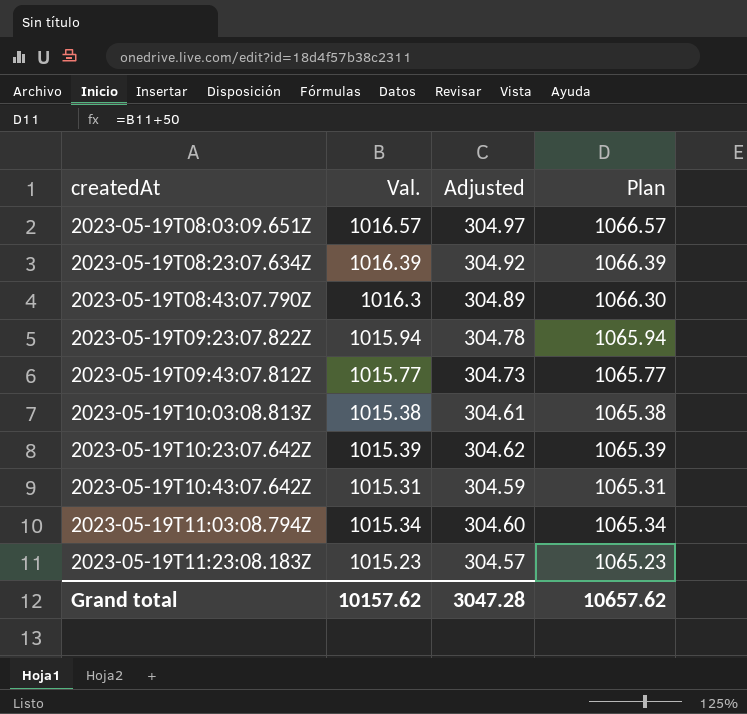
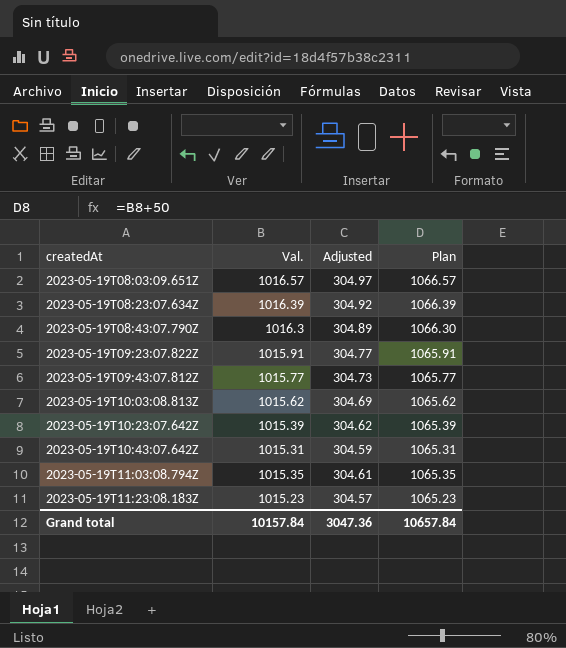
2023-05-19T09:23:07.822Z | Val.: 1015.94 -> 1015.91
2023-05-19T09:23:07.822Z | Adjusted: 304.78 -> 304.77
2023-05-19T09:23:07.822Z | Plan: 1065.94 -> 1065.91
2023-05-19T10:03:08.813Z | Val.: 1015.38 -> 1015.62
2023-05-19T10:03:08.813Z | Adjusted: 304.61 -> 304.69
2023-05-19T10:03:08.813Z | Plan: 1065.38 -> 1065.62
2023-05-19T11:03:08.794Z | Val.: 1015.34 -> 1015.35
2023-05-19T11:03:08.794Z | Adjusted: 304.60 -> 304.61
2023-05-19T11:03:08.794Z | Plan: 1065.34 -> 1065.35
Grand total | Val.: 10157.62 -> 10157.84
Grand total | Adjusted: 3047.28 -> 3047.36
Grand total | Plan: 10657.62 -> 10657.84

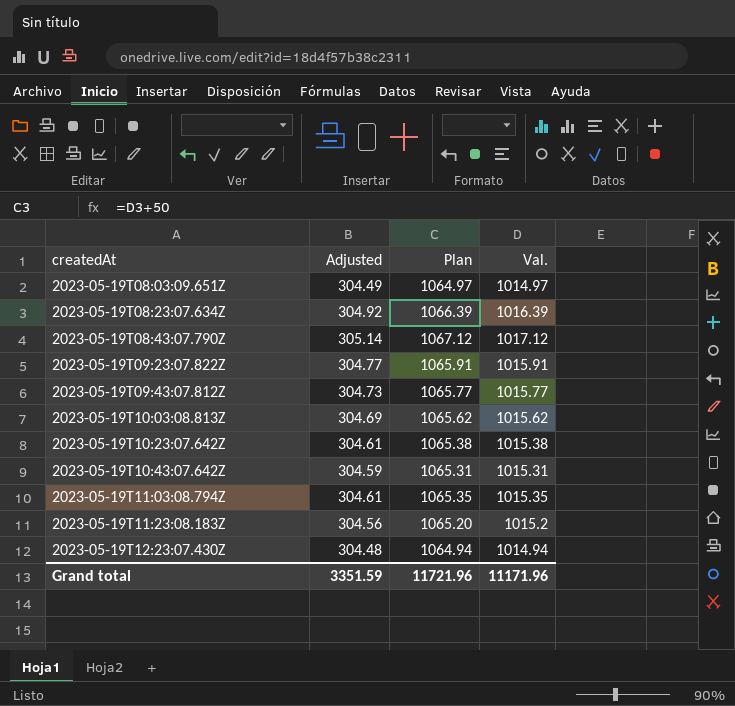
column Val. | position: 2 -> 4
2023-05-19T08:03:09.651Z | Adjusted: 304.97 -> 304.49
2023-05-19T08:03:09.651Z | Plan: 1066.57 -> 1064.97
2023-05-19T08:03:09.651Z | Val.: 1016.57 -> 1014.97
2023-05-19T08:43:07.790Z | Adjusted: 304.89 -> 305.14
2023-05-19T08:43:07.790Z | Plan: 1066.30 -> 1067.12
2023-05-19T08:43:07.790Z | Val.: 1016.3 -> 1017.12
2023-05-19T10:23:07.642Z | Adjusted: 304.62 -> 304.61
2023-05-19T10:23:07.642Z | Plan: 1065.39 -> 1065.38
2023-05-19T10:23:07.642Z | Val.: 1015.39 -> 1015.38
2023-05-19T11:23:08.183Z | Adjusted: 304.57 -> 304.56
2023-05-19T11:23:08.183Z | Plan: 1065.23 -> 1065.20
2023-05-19T11:23:08.183Z | Val.: 1015.23 -> 1015.2
row 2023-05-19T12:23:07.430Z: none -> 304.48 | 1064.94 | 1014.94
Grand total | Adjusted: 3047.36 -> 3351.59
Grand total | Plan: 10657.84 -> 11721.96
Grand total | Val.: 10157.84 -> 11171.96

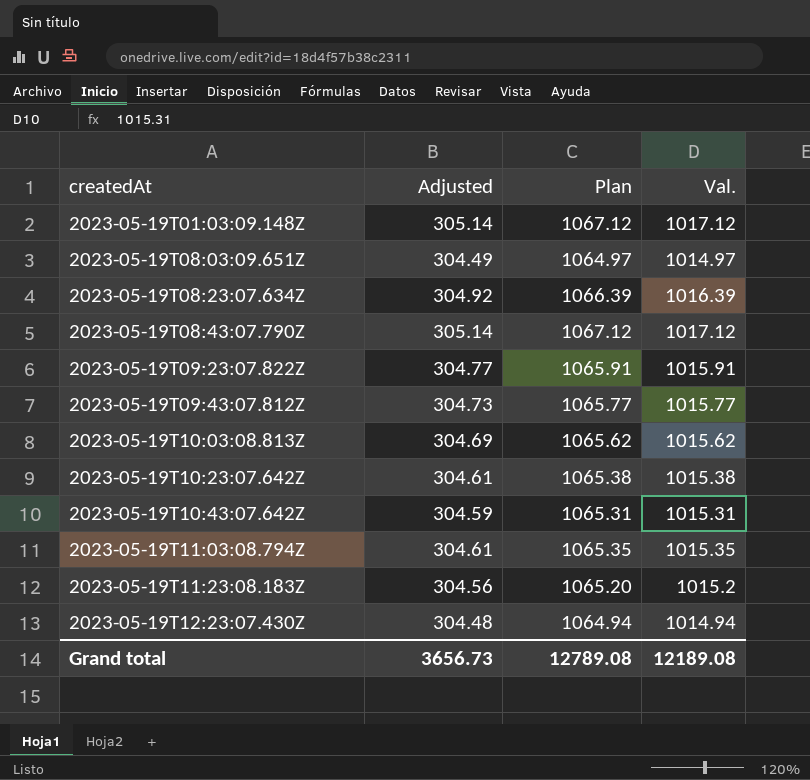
row 2023-05-19T01:03:09.148Z: none -> 305.14 | 1067.12 | 1017.12
Grand total | Adjusted: 3351.59 -> 3656.73
Grand total | Plan: 11721.96 -> 12789.08
Grand total | Val.: 11171.96 -> 12189.08

